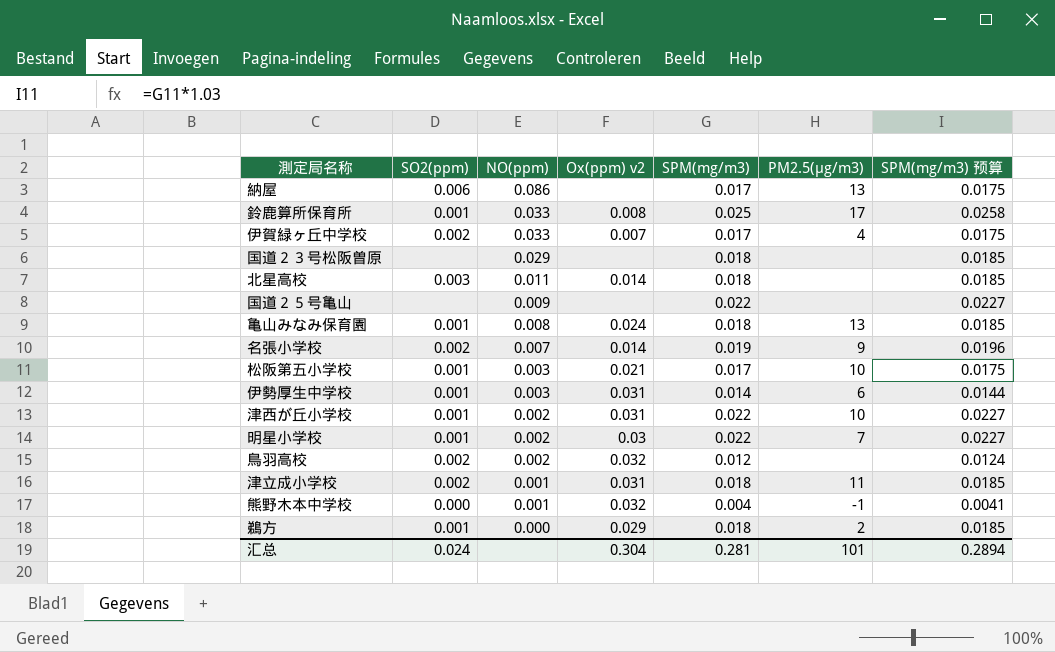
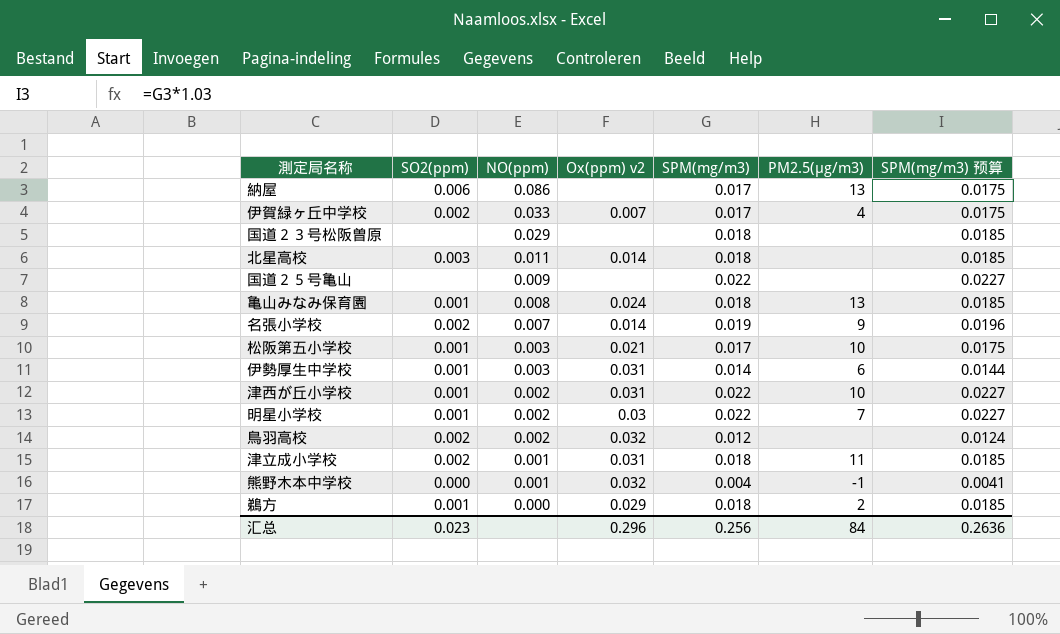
row 鈴鹿算所保育所: 0.001 | 0.033 | 0.008 | 0.025 | 17 | 0.0258 -> none
汇总 | SO2(ppm): 0.024 -> 0.023
汇总 | Ox(ppm) v2: 0.304 -> 0.296
汇总 | SPM(mg/m3): 0.281 -> 0.256
汇总 | PM2.5(μg/m3): 101 -> 84
汇总 | SPM(mg/m3) 预算: 0.2894 -> 0.2636

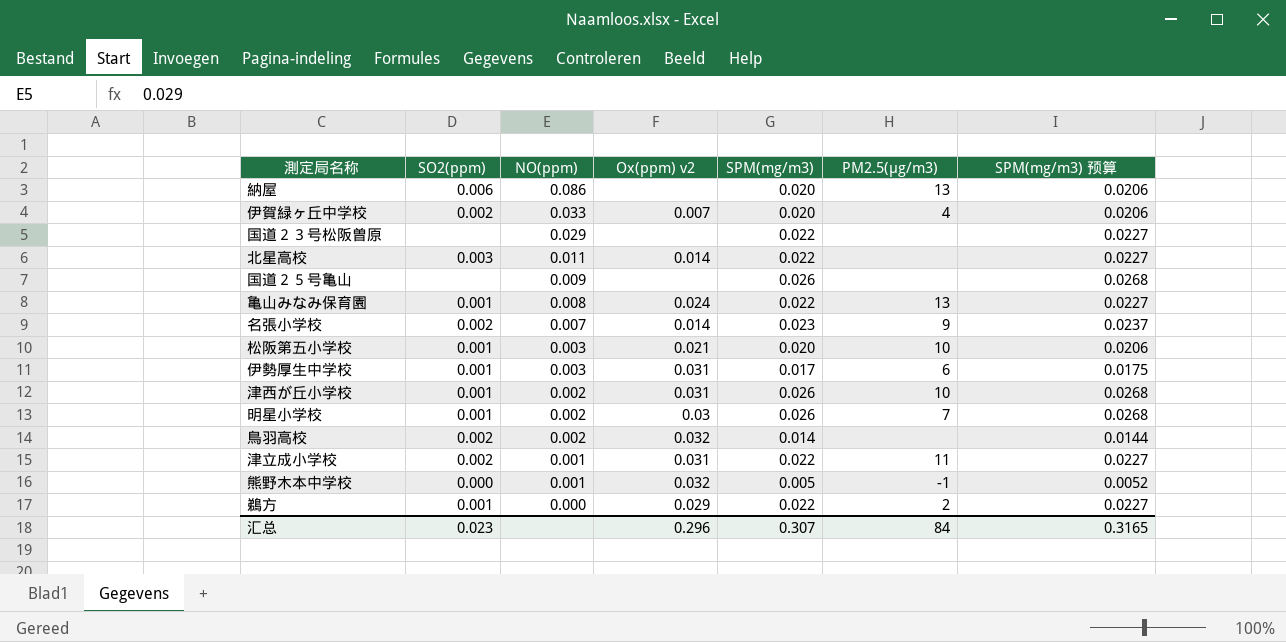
納屋 | SPM(mg/m3): 0.017 -> 0.020
納屋 | SPM(mg/m3) 预算: 0.0175 -> 0.0206
伊賀緑ヶ丘中学校 | SPM(mg/m3): 0.017 -> 0.020
伊賀緑ヶ丘中学校 | SPM(mg/m3) 预算: 0.0175 -> 0.0206
国道２３号松阪曽原 | SPM(mg/m3): 0.018 -> 0.022
国道２３号松阪曽原 | SPM(mg/m3) 预算: 0.0185 -> 0.0227
北星高校 | SPM(mg/m3): 0.018 -> 0.022
北星高校 | SPM(mg/m3) 预算: 0.0185 -> 0.0227
国道２５号亀山 | SPM(mg/m3): 0.022 -> 0.026
国道２５号亀山 | SPM(mg/m3) 预算: 0.0227 -> 0.0268
亀山みなみ保育園 | SPM(mg/m3): 0.018 -> 0.022
亀山みなみ保育園 | SPM(mg/m3) 预算: 0.0185 -> 0.0227
名張小学校 | SPM(mg/m3): 0.019 -> 0.023
名張小学校 | SPM(mg/m3) 预算: 0.0196 -> 0.0237
松阪第五小学校 | SPM(mg/m3): 0.017 -> 0.020
松阪第五小学校 | SPM(mg/m3) 预算: 0.0175 -> 0.0206
伊勢厚生中学校 | SPM(mg/m3): 0.014 -> 0.017
伊勢厚生中学校 | SPM(mg/m3) 预算: 0.0144 -> 0.0175
津西が丘小学校 | SPM(mg/m3): 0.022 -> 0.026
津西が丘小学校 | SPM(mg/m3) 预算: 0.0227 -> 0.0268
明星小学校 | SPM(mg/m3): 0.022 -> 0.026
明星小学校 | SPM(mg/m3) 预算: 0.0227 -> 0.0268
鳥羽高校 | SPM(mg/m3): 0.012 -> 0.014
鳥羽高校 | SPM(mg/m3) 预算: 0.0124 -> 0.0144
津立成小学校 | SPM(mg/m3): 0.018 -> 0.022
津立成小学校 | SPM(mg/m3) 预算: 0.0185 -> 0.0227
熊野木本中学校 | SPM(mg/m3): 0.004 -> 0.005
熊野木本中学校 | SPM(mg/m3) 预算: 0.0041 -> 0.0052
鵜方 | SPM(mg/m3): 0.018 -> 0.022
鵜方 | SPM(mg/m3) 预算: 0.0185 -> 0.0227
汇总 | SPM(mg/m3): 0.256 -> 0.307
汇总 | SPM(mg/m3) 预算: 0.2636 -> 0.3165

